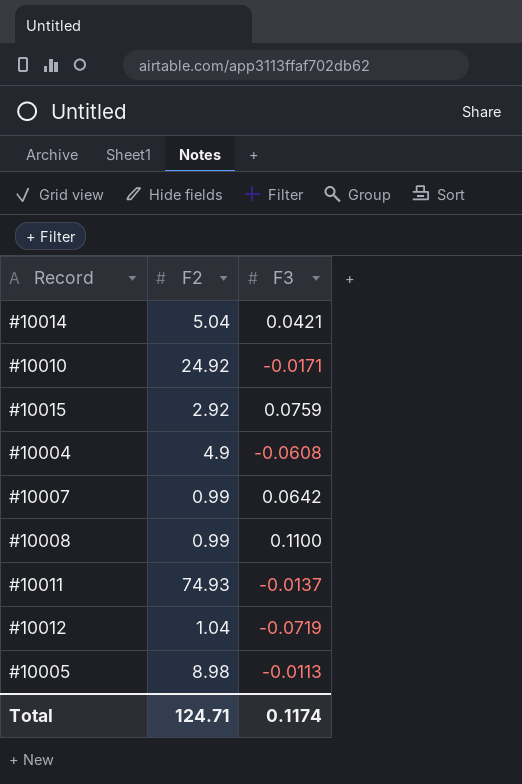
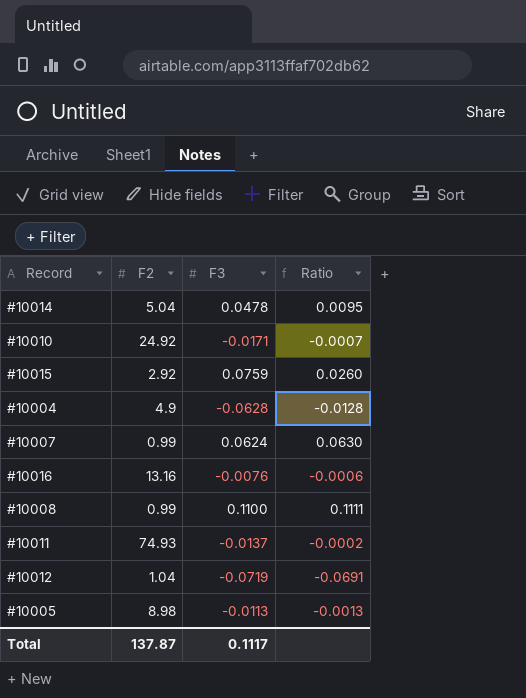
column Ratio | formula: none -> [F3] / [F2]
#10014 | F3: 0.0421 -> 0.0478
#10004 | F3: -0.0608 -> -0.0628
#10007 | F3: 0.0642 -> 0.0624
row #10016: none -> 13.16 | -0.0076 | -0.0006
Total | F2: 124.71 -> 137.87
Total | F3: 0.1174 -> 0.1117

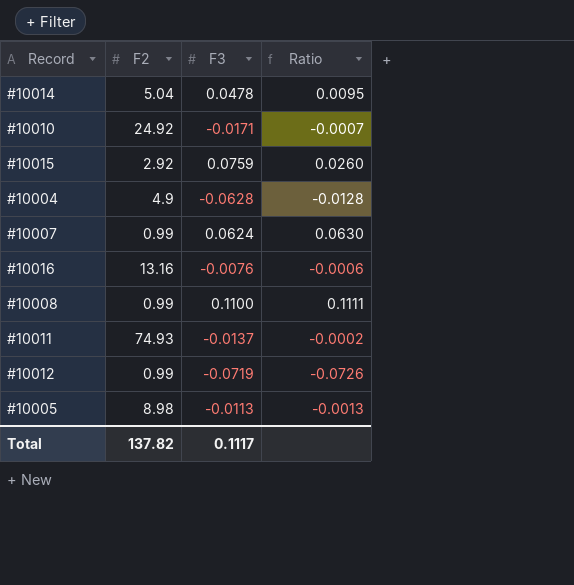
#10012 | F2: 1.04 -> 0.99
#10012 | Ratio: -0.0691 -> -0.0726
Total | F2: 137.87 -> 137.82

